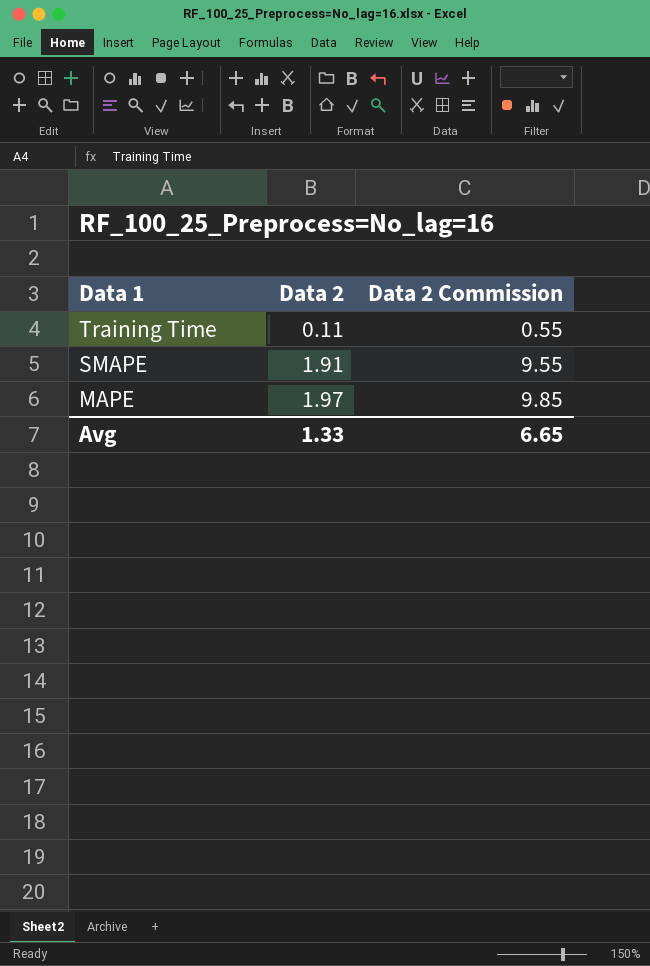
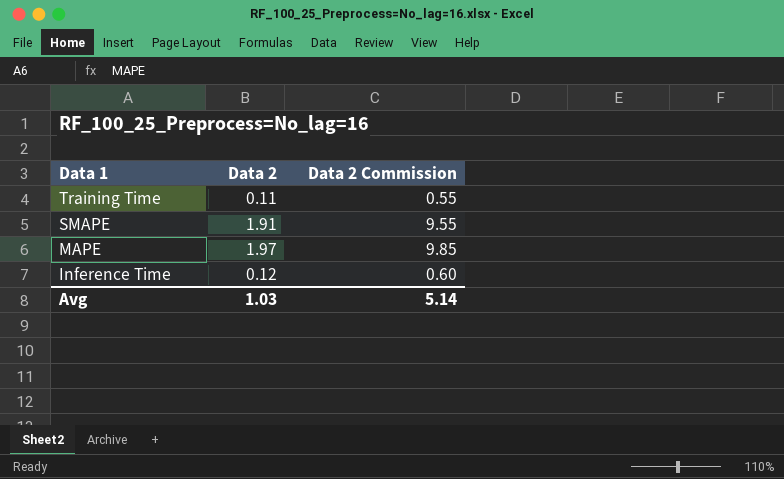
row Inference Time: none -> 0.12 | 0.60
Avg | Data 2: 1.33 -> 1.03
Avg | Data 2 Commission: 6.65 -> 5.14

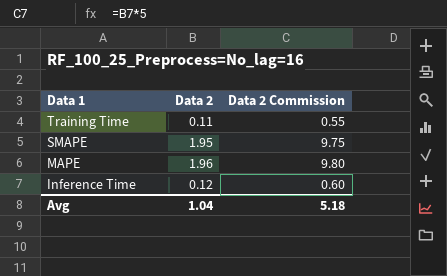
SMAPE | Data 2: 1.91 -> 1.95
SMAPE | Data 2 Commission: 9.55 -> 9.75
MAPE | Data 2: 1.97 -> 1.96
MAPE | Data 2 Commission: 9.85 -> 9.80
Avg | Data 2: 1.03 -> 1.04
Avg | Data 2 Commission: 5.14 -> 5.18

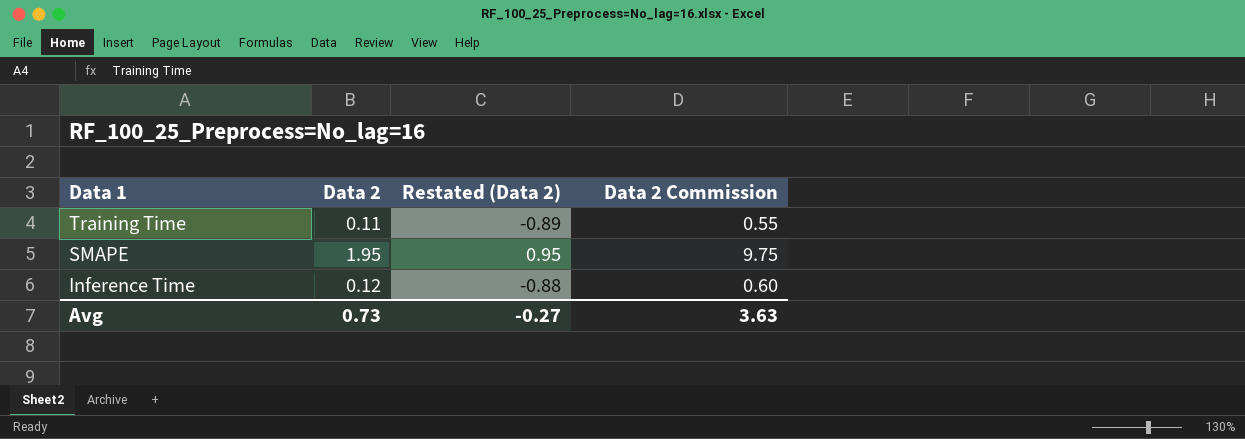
column Restated (Data 2) | formula: none -> [Data 2] - 1
row MAPE: 1.96 | 9.80 -> none
Avg | Data 2: 1.04 -> 0.73
Avg | Data 2 Commission: 5.18 -> 3.63

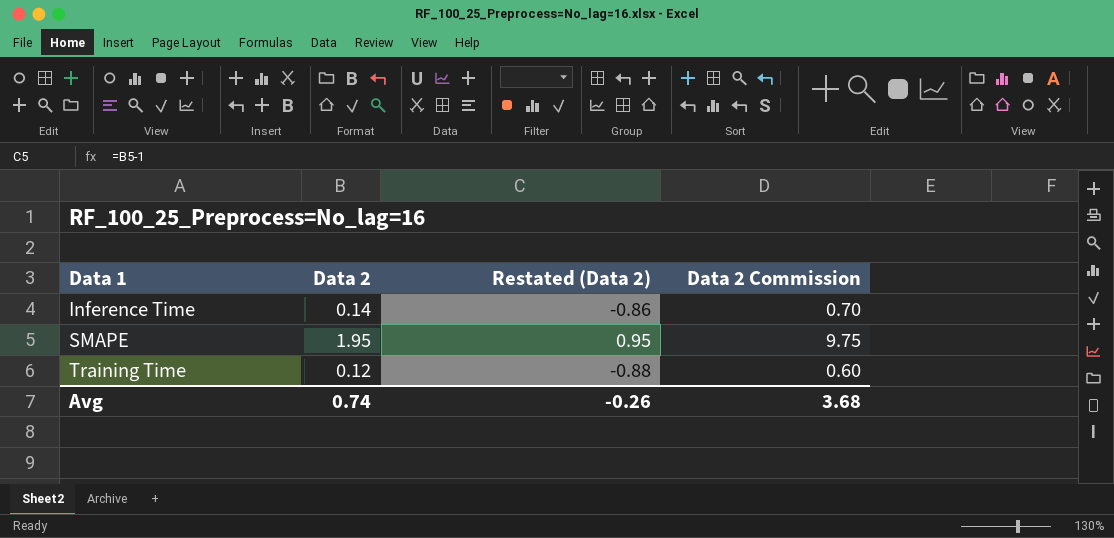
row order: Data 1 descending -> Data 1 ascending
Inference Time | Data 2: 0.12 -> 0.14
Inference Time | Restated (Data 2): -0.88 -> -0.86
Inference Time | Data 2 Commission: 0.60 -> 0.70
Training Time | Data 2: 0.11 -> 0.12
Training Time | Restated (Data 2): -0.89 -> -0.88
Training Time | Data 2 Commission: 0.55 -> 0.60
Avg | Data 2: 0.73 -> 0.74
Avg | Restated (Data 2): -0.27 -> -0.26
Avg | Data 2 Commission: 3.63 -> 3.68

